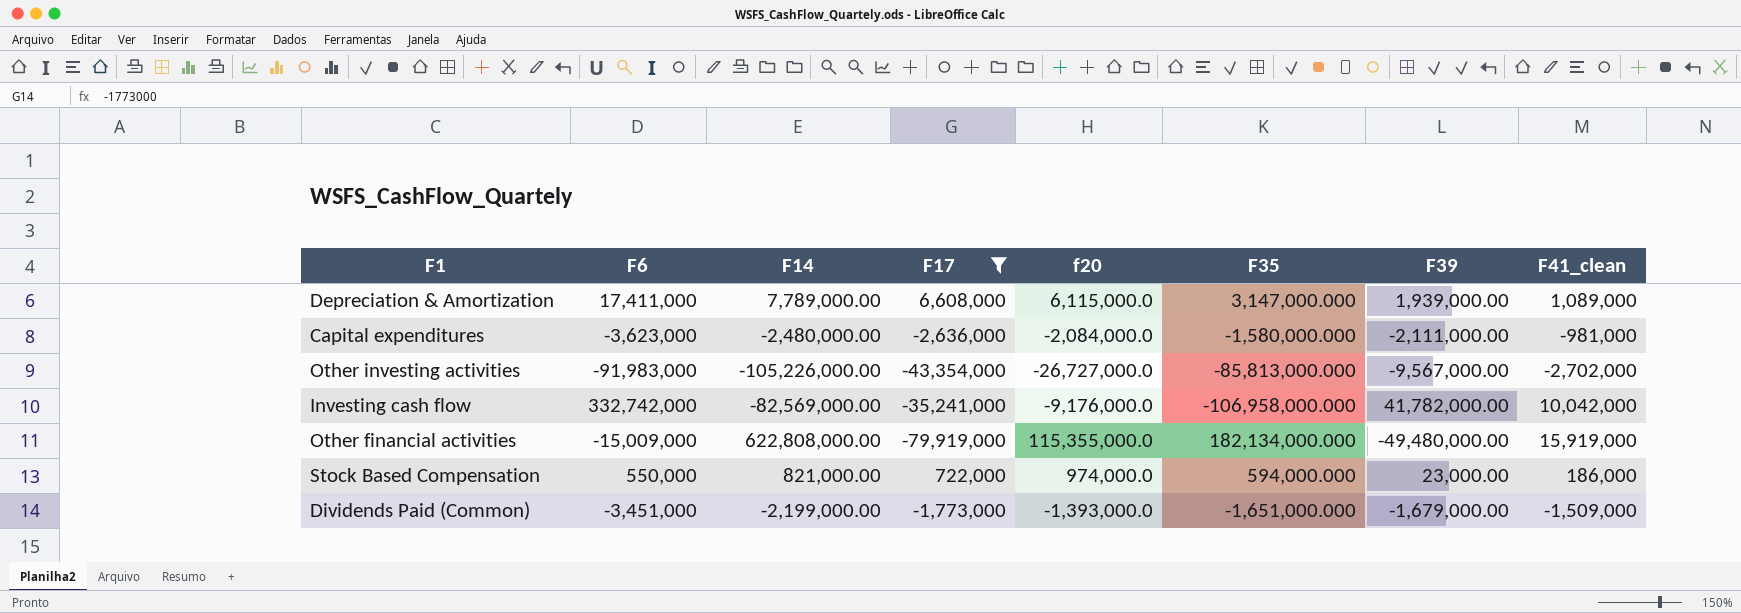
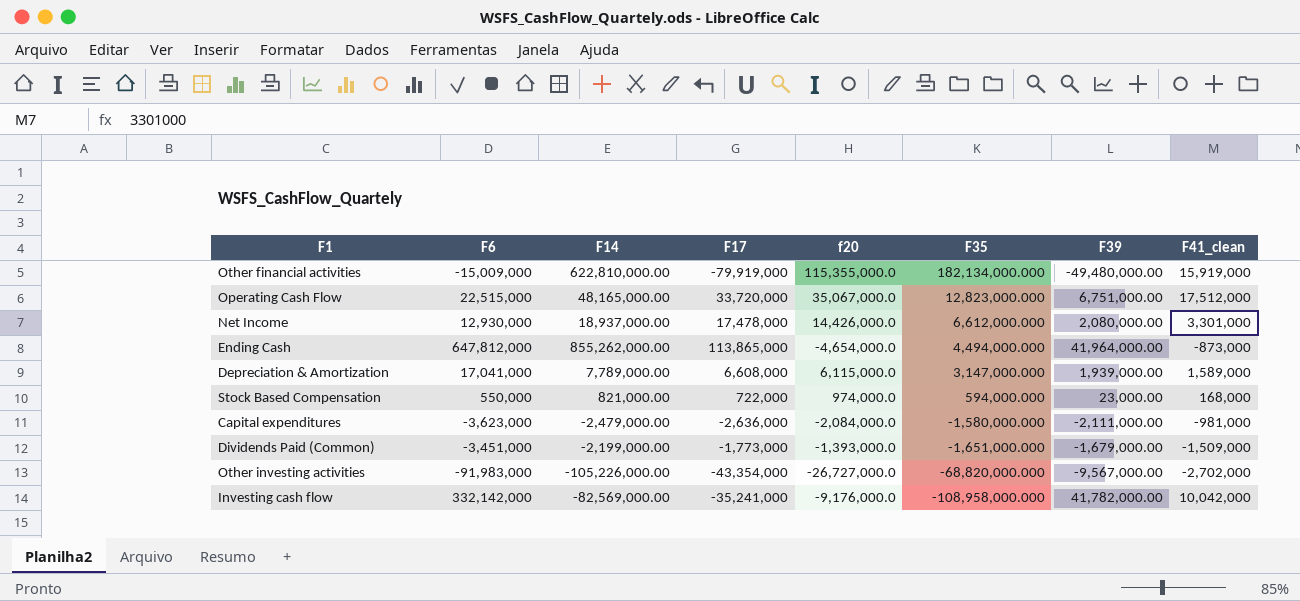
filter: F17 <= 6,608,000 -> none
row order: none -> F35 descending
Other financial activities | F14: 622,808,000.00 -> 622,810,000.00
Depreciation & Amortization | F6: 17,411,000 -> 17,041,000
Depreciation & Amortization | F41_clean: 1,089,000 -> 1,589,000
Stock Based Compensation | F41_clean: 186,000 -> 168,000
Capital expenditures | F14: -2,480,000.00 -> -2,479,000.00
Other investing activities | F35: -85,813,000.000 -> -68,820,000.000
Investing cash flow | F6: 332,742,000 -> 332,142,000
Investing cash flow | F35: -106,958,000.000 -> -108,958,000.000

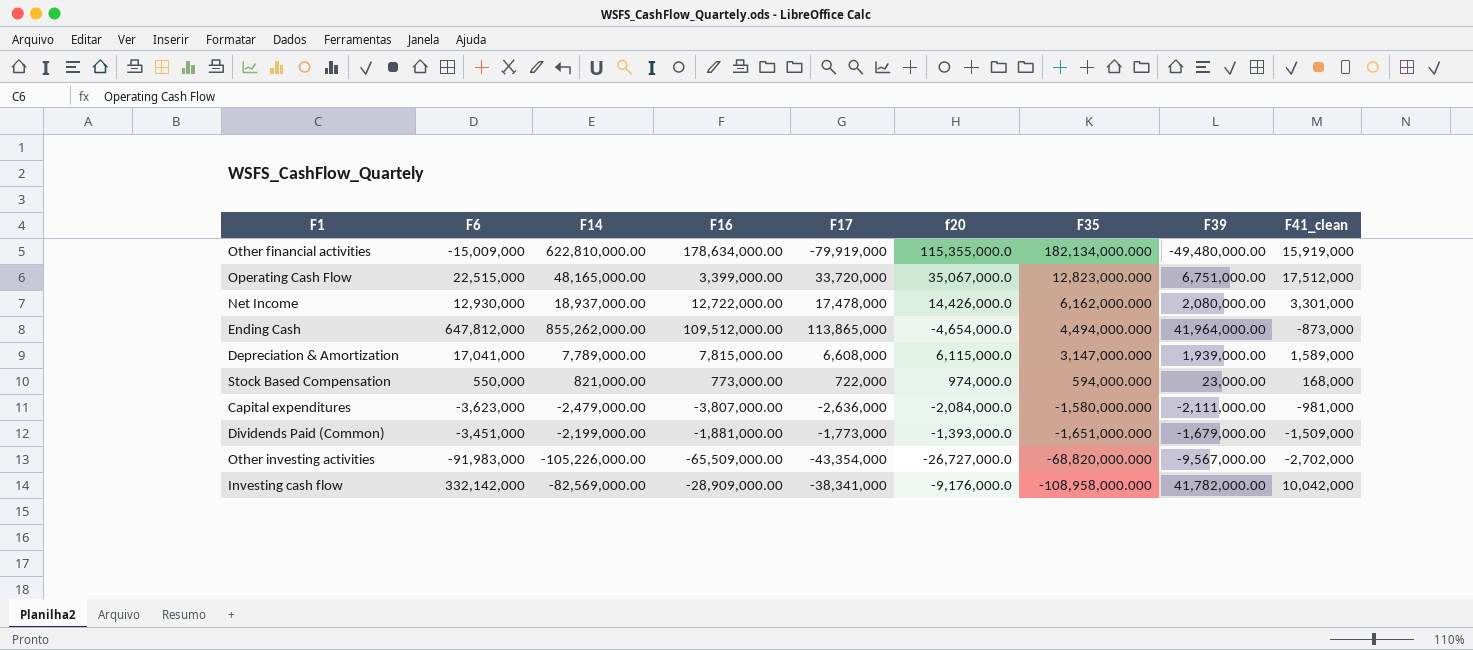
column F16 | position: none -> 4
Net Income | F35: 6,612,000.000 -> 6,162,000.000
Investing cash flow | F17: -35,241,000 -> -38,341,000

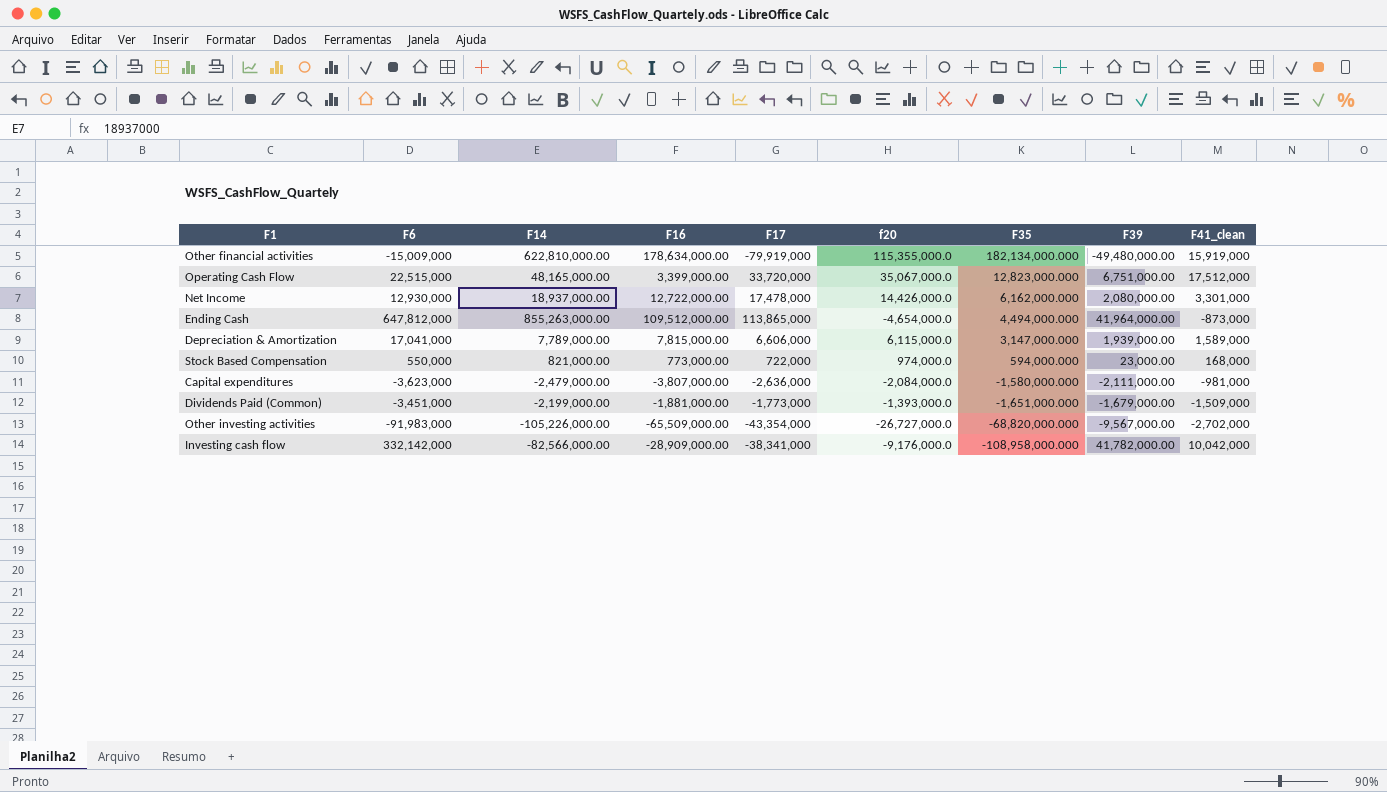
Ending Cash | F14: 855,262,000.00 -> 855,263,000.00
Depreciation & Amortization | F17: 6,608,000 -> 6,606,000
Investing cash flow | F14: -82,569,000.00 -> -82,566,000.00

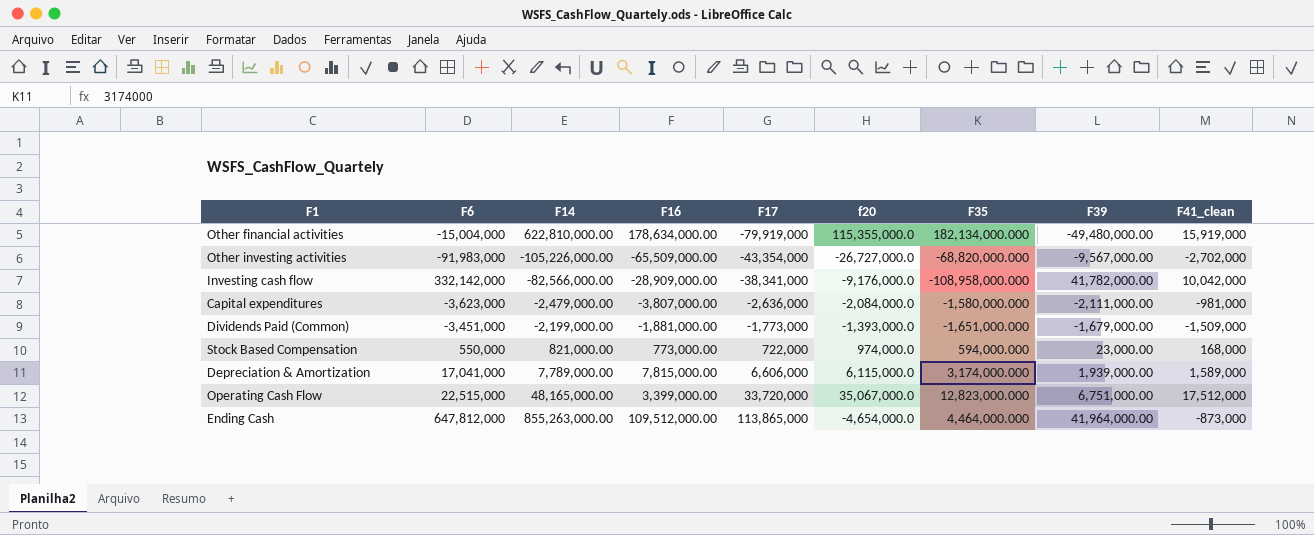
row order: F35 descending -> F17 ascending
row Net Income: 12,930,000 | 18,937,000.00 | 12,722,000.00 | 17,478,000 | 14,426,000.0 | 6,162,000.000 | 2,080,000.00 | 3,301,000 -> none
Other financial activities | F6: -15,009,000 -> -15,004,000
Depreciation & Amortization | F35: 3,147,000.000 -> 3,174,000.000
Ending Cash | F35: 4,494,000.000 -> 4,464,000.000

